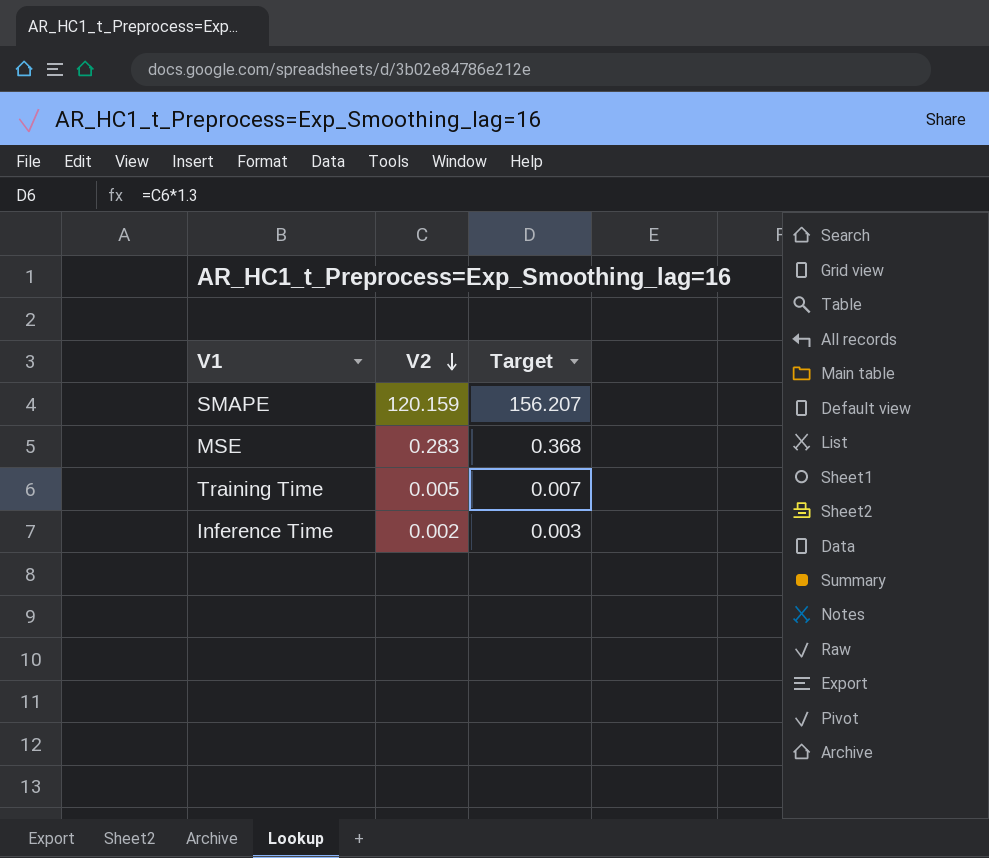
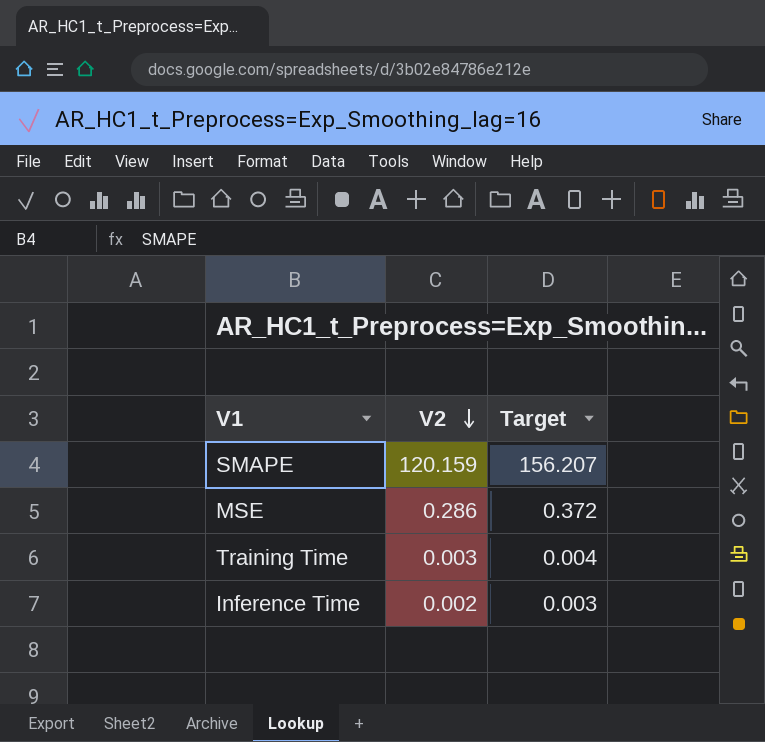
MSE | V2: 0.283 -> 0.286
MSE | Target: 0.368 -> 0.372
Training Time | V2: 0.005 -> 0.003
Training Time | Target: 0.007 -> 0.004

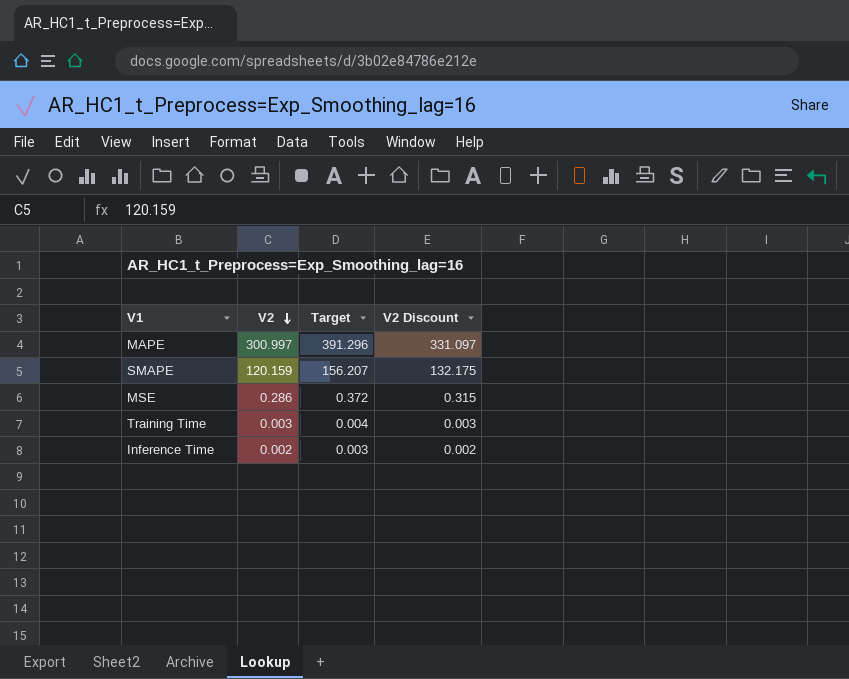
column V2 Discount | formula: none -> [V2] * 1.1
row MAPE: none -> 300.997 | 391.296 | 331.097

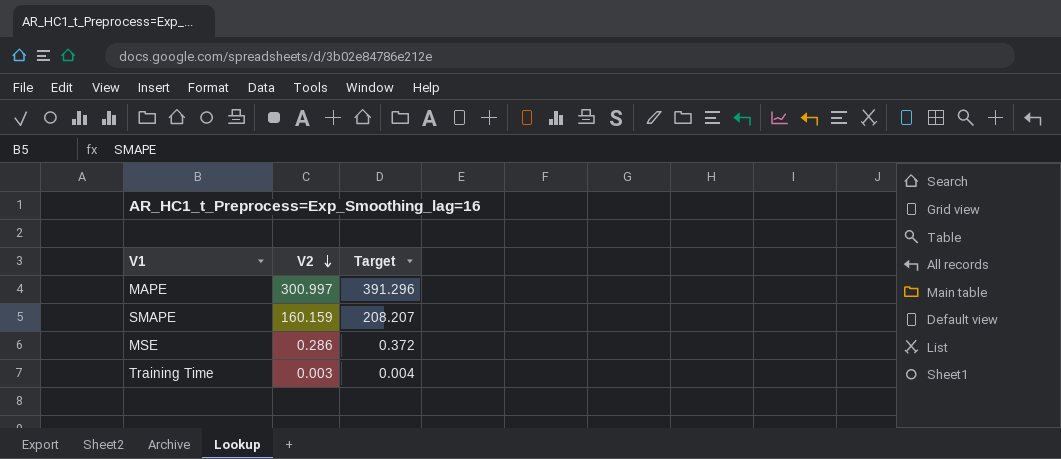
column V2 Discount | formula: [V2] * 1.1 -> none
row Inference Time: 0.002 | 0.003 | 0.002 -> none
SMAPE | V2: 120.159 -> 160.159
SMAPE | Target: 156.207 -> 208.207

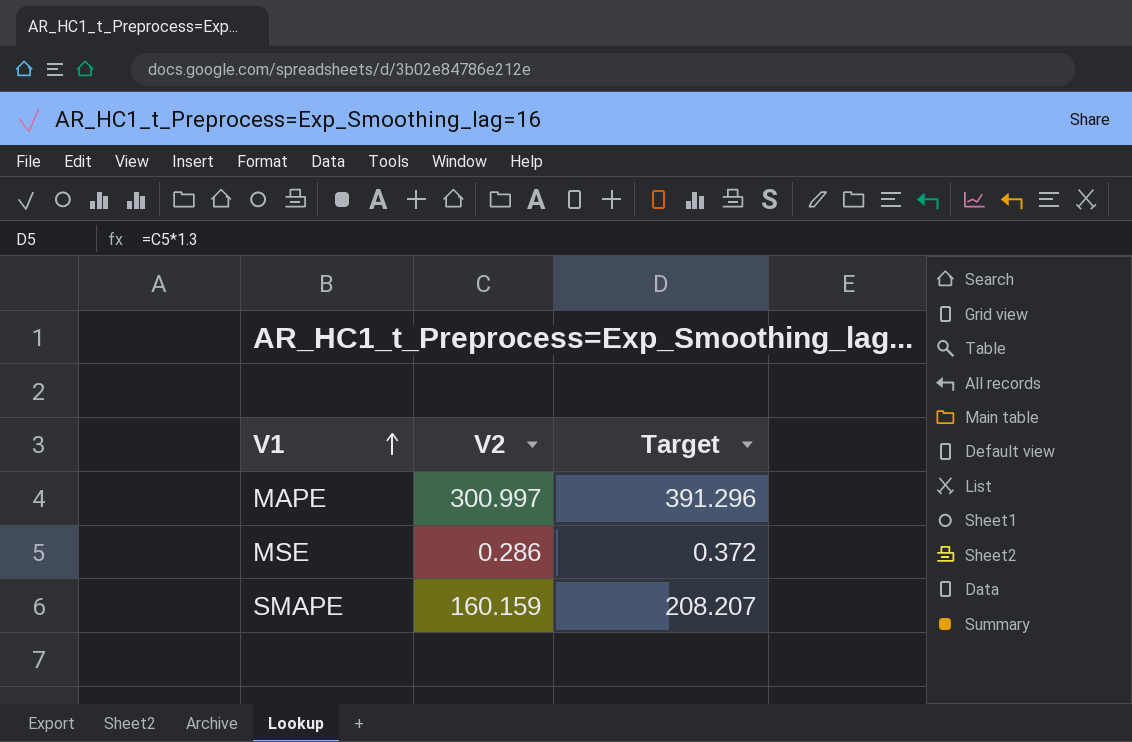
row order: V2 descending -> V1 ascending
row Training Time: 0.003 | 0.004 -> none

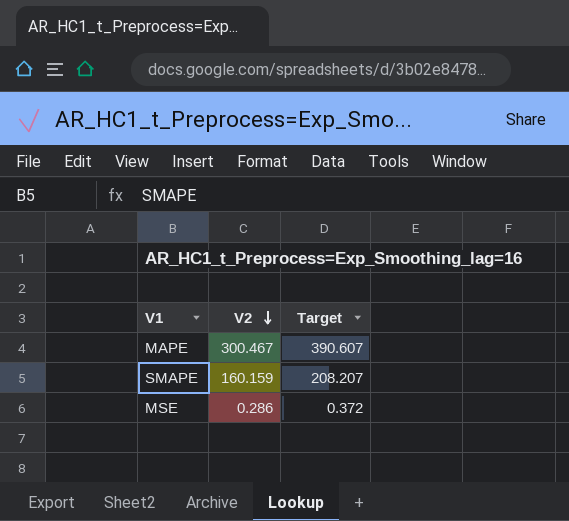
row order: V1 ascending -> V2 descending
MAPE | V2: 300.997 -> 300.467
MAPE | Target: 391.296 -> 390.607

